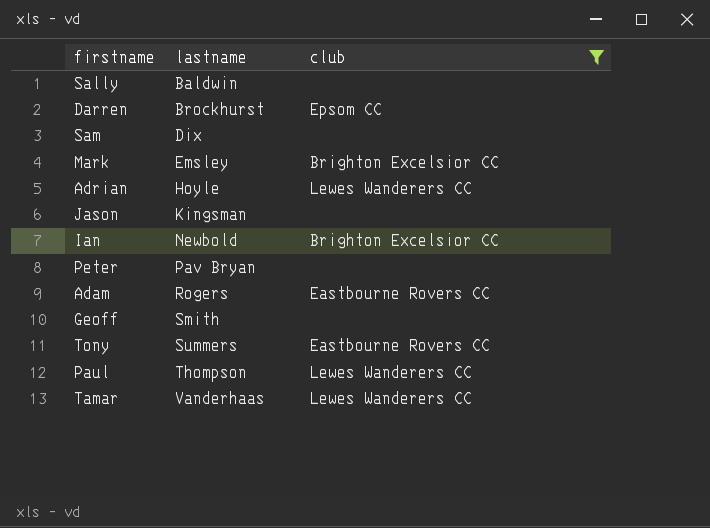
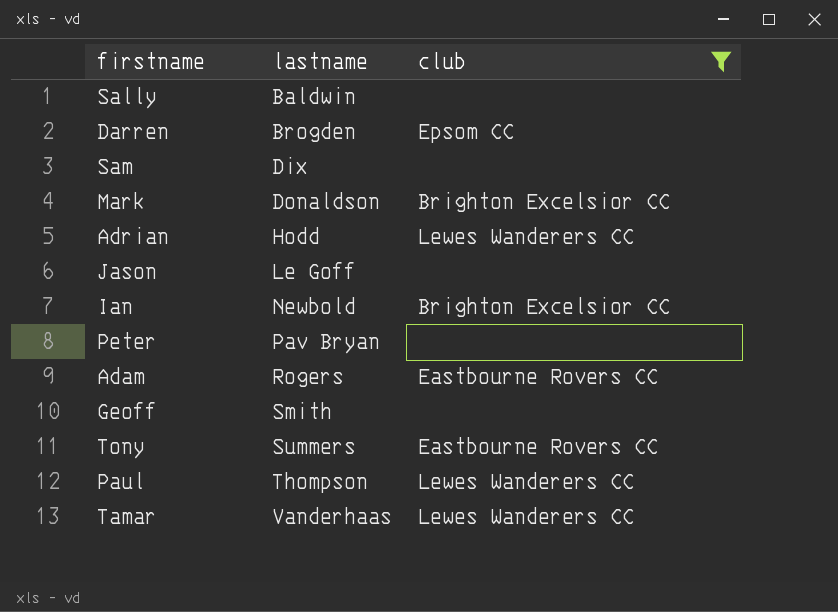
Darren | lastname: Brockhurst -> Brogden
Mark | lastname: Emsley -> Donaldson
Adrian | lastname: Hoyle -> Hodd
Jason | lastname: Kingsman -> Le Goff

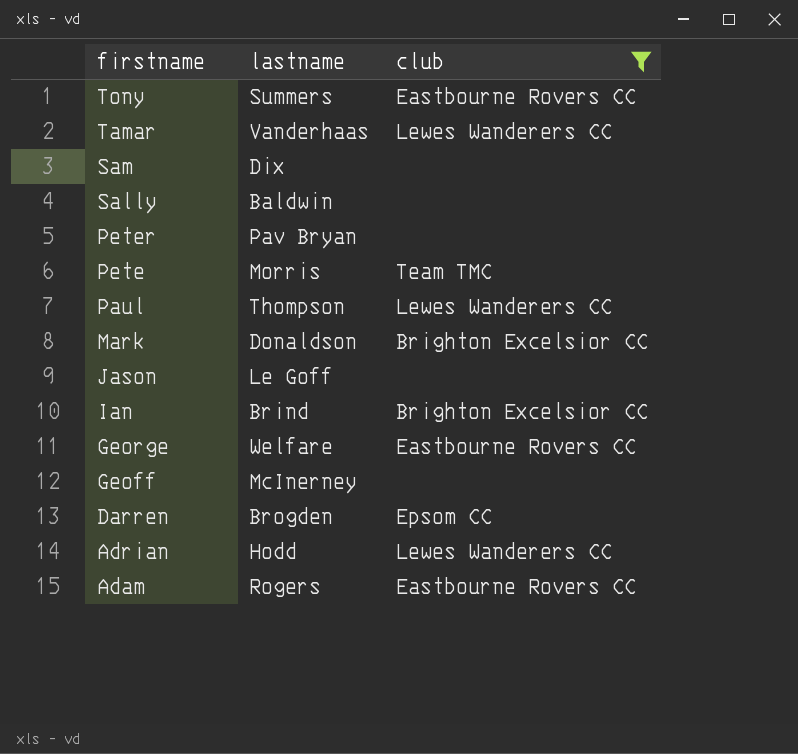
row order: lastname ascending -> firstname descending
row Pete: none -> Morris | Team TMC
Ian | lastname: Newbold -> Brind
row George: none -> Welfare | Eastbourne Rovers CC
Geoff | lastname: Smith -> McInerney

